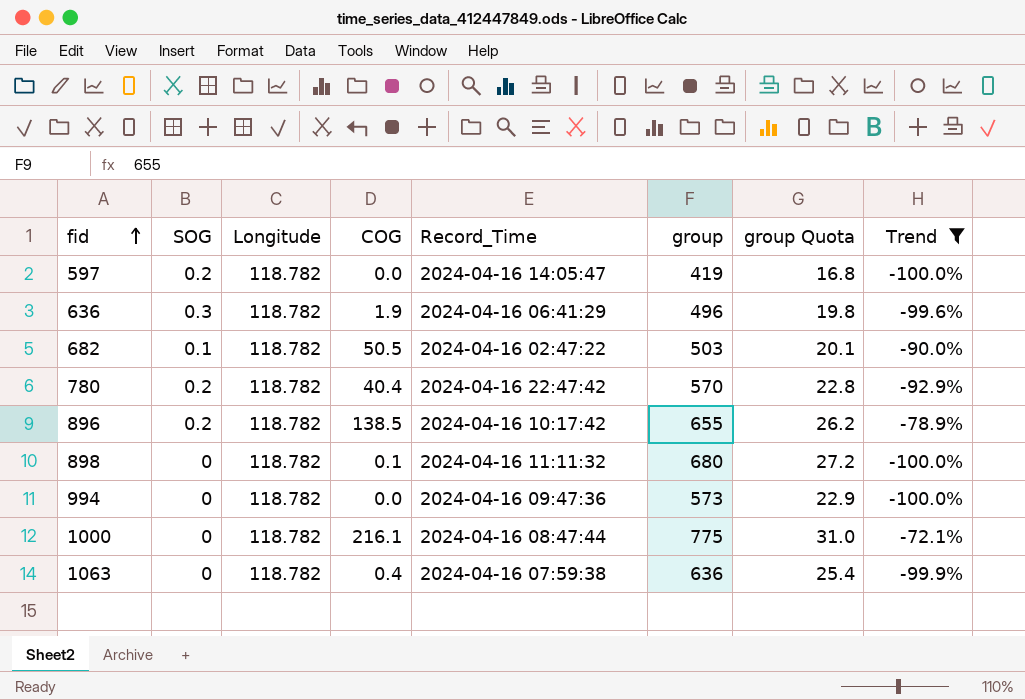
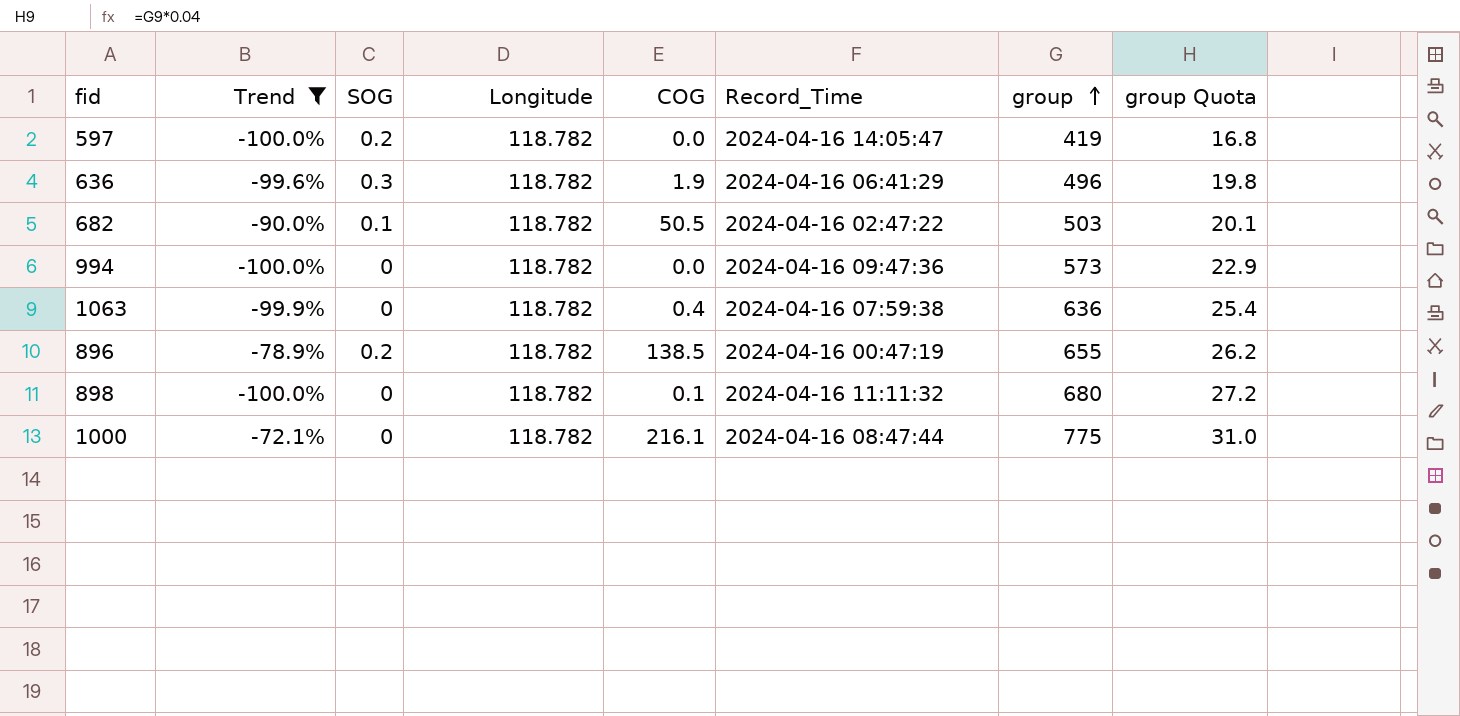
row order: fid ascending -> group ascending
column Trend | position: 8 -> 2
row 780: 0.2 | 118.782 | 40.4 | 2024-04-16 22:47:42 | 570 | 22.8 | -92.9% -> none
896 | Record_Time: 2024-04-16 10:17:42 -> 2024-04-16 00:47:19

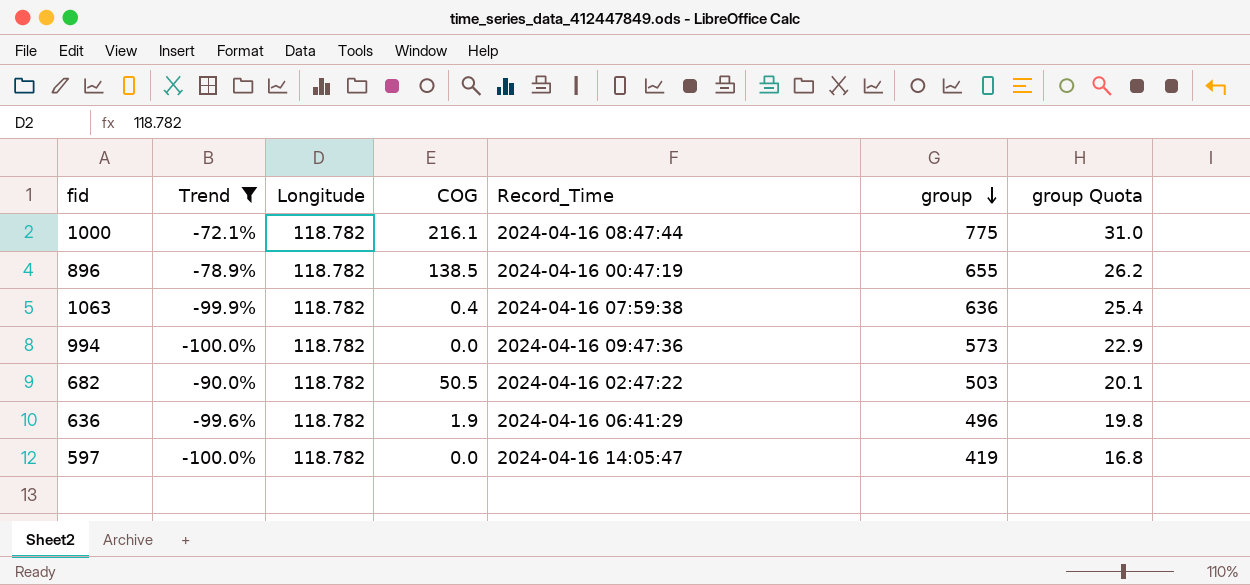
row order: group ascending -> group descending
column SOG | position: 3 -> none
row 898: -100.0% | 0 | 118.782 | 0.1 | 2024-04-16 11:11:32 | 680 | 27.2 -> none

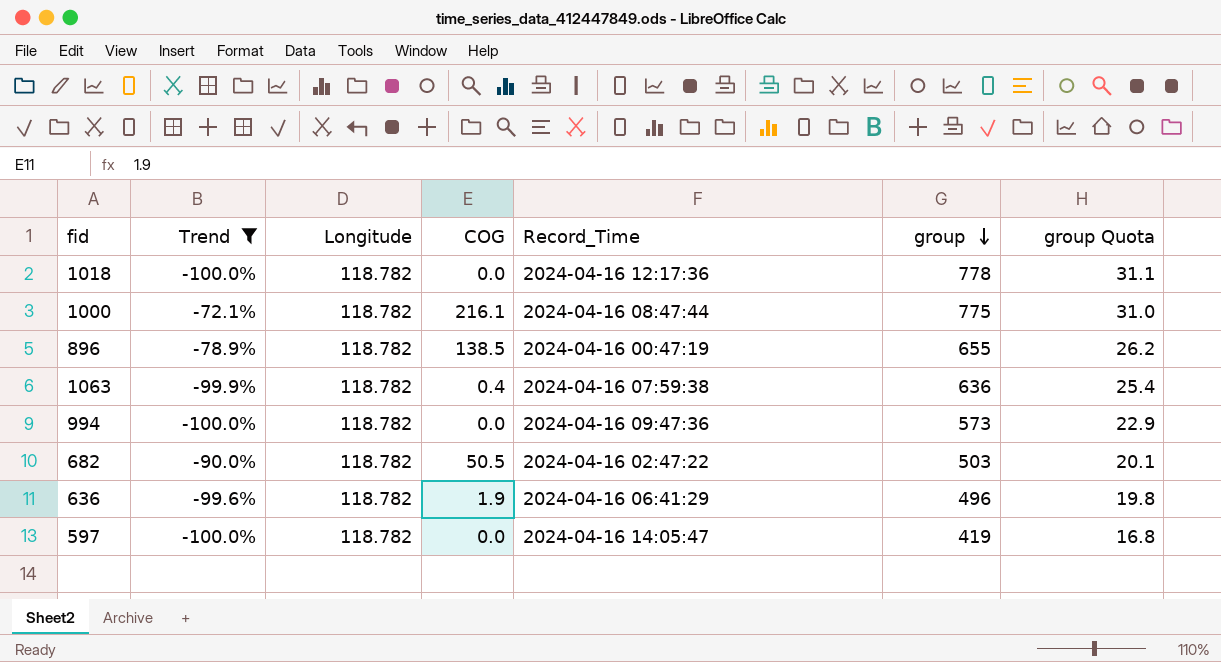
row 1018: none -> -100.0% | 118.782 | 0.0 | 2024-04-16 12:17:36 | 778 | 31.1

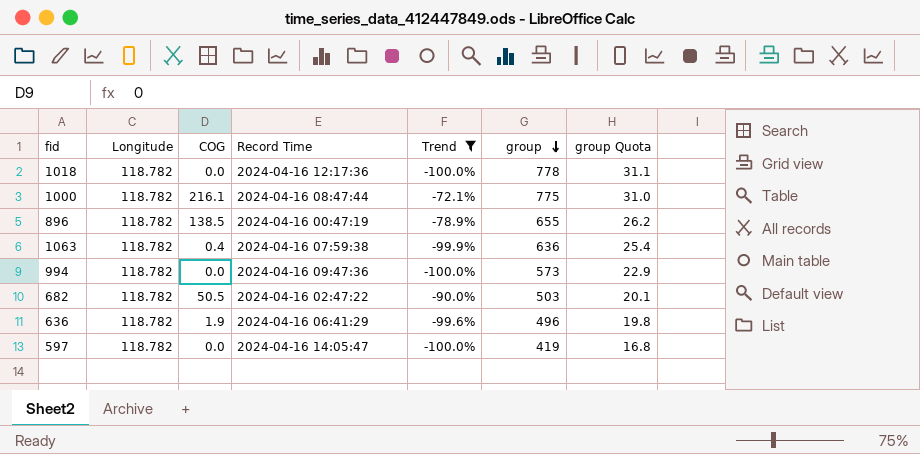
column name: Record_Time -> Record Time
column Trend | position: 2 -> 5

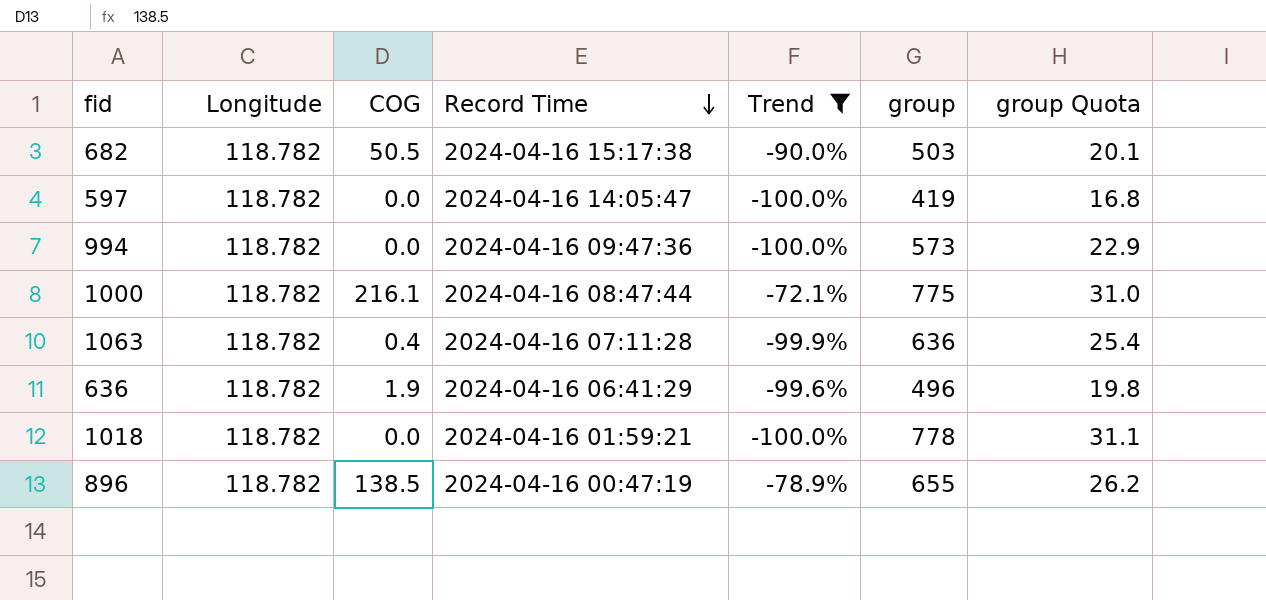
row order: group descending -> Record Time descending
682 | Record Time: 2024-04-16 02:47:22 -> 2024-04-16 15:17:38
1063 | Record Time: 2024-04-16 07:59:38 -> 2024-04-16 07:11:28
1018 | Record Time: 2024-04-16 12:17:36 -> 2024-04-16 01:59:21

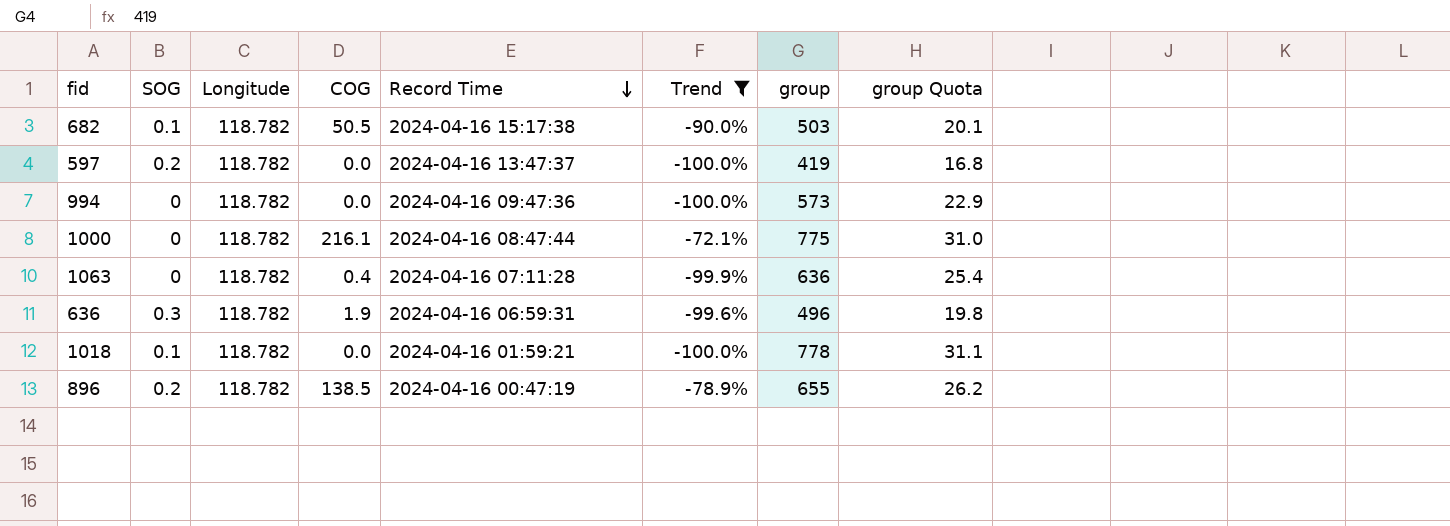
column SOG | position: none -> 2
597 | Record Time: 2024-04-16 14:05:47 -> 2024-04-16 13:47:37
636 | Record Time: 2024-04-16 06:41:29 -> 2024-04-16 06:59:31

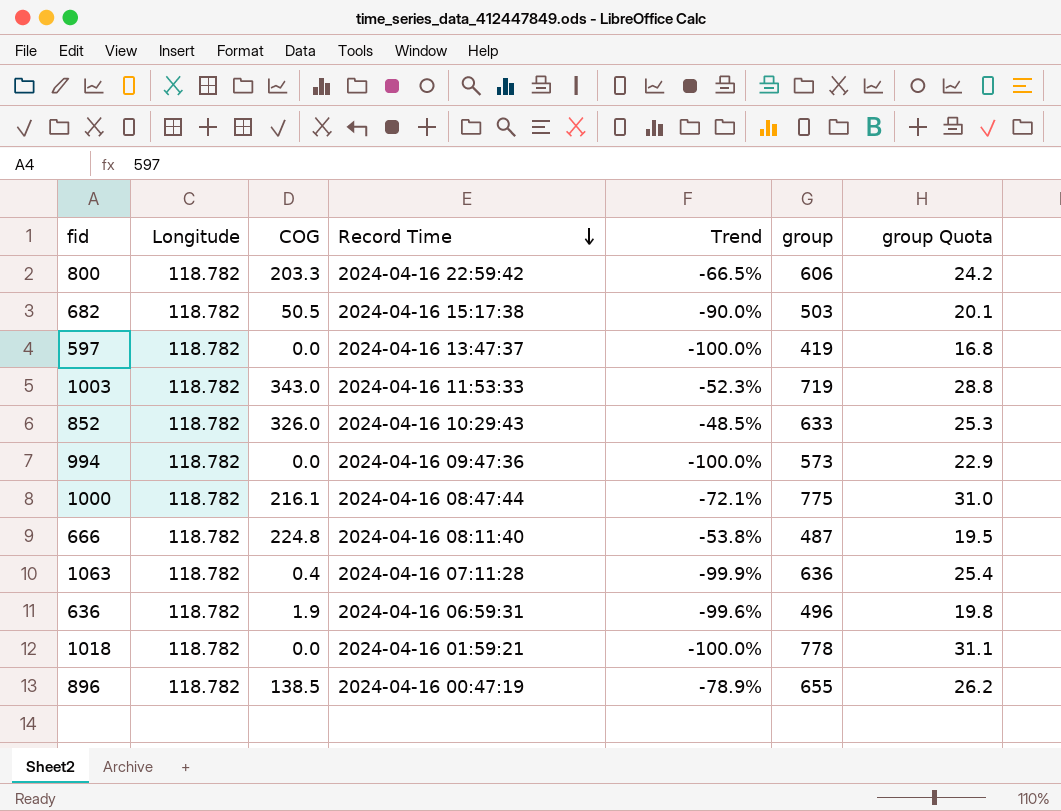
filter: Trend <= -72.1% -> none
column SOG | position: 2 -> none

